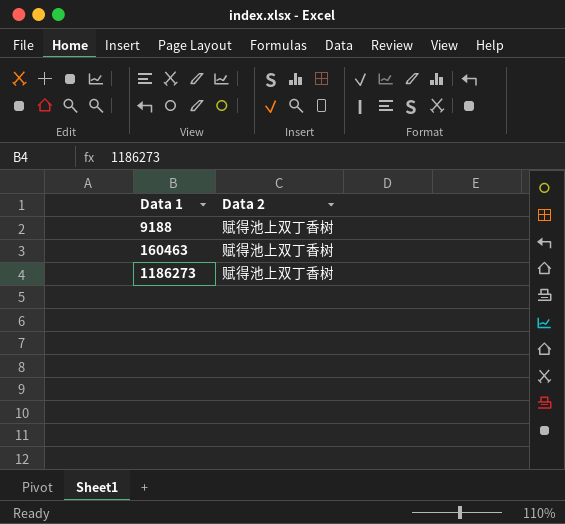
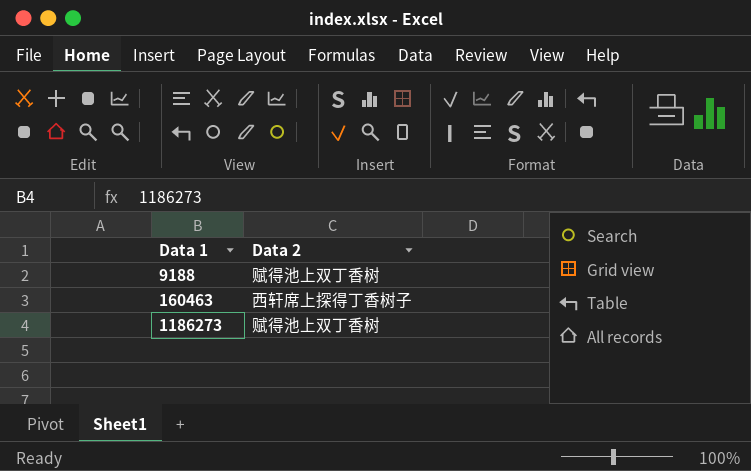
160463 | Data 2: 赋得池上双丁香树 -> 西轩席上探得丁香树子

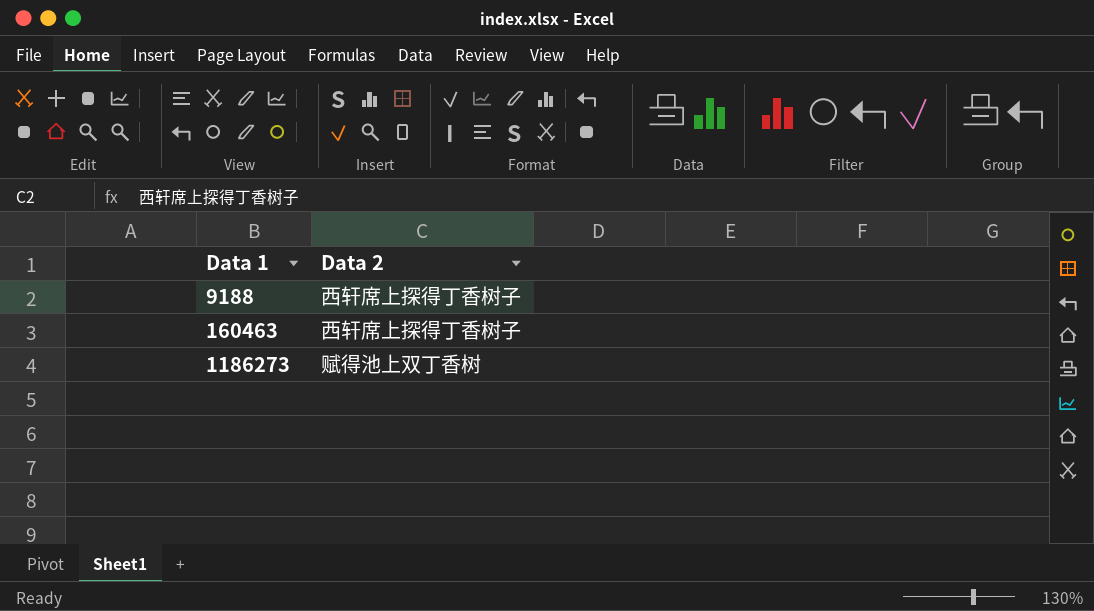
9188 | Data 2: 赋得池上双丁香树 -> 西轩席上探得丁香树子

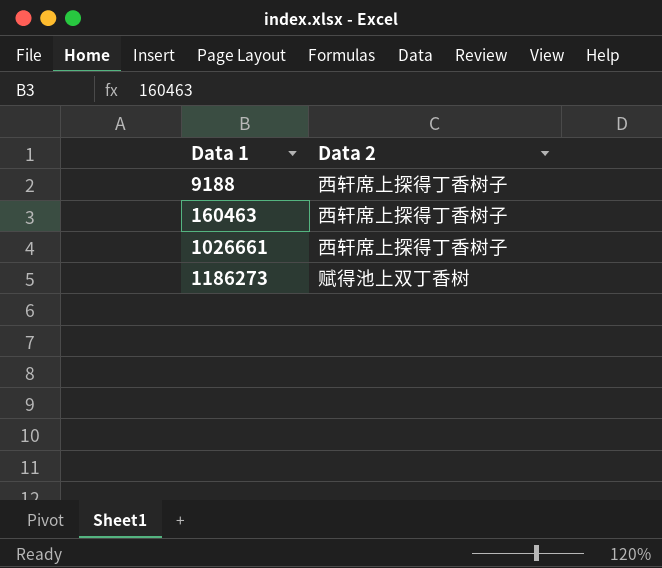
row 1026661: none -> 西轩席上探得丁香树子

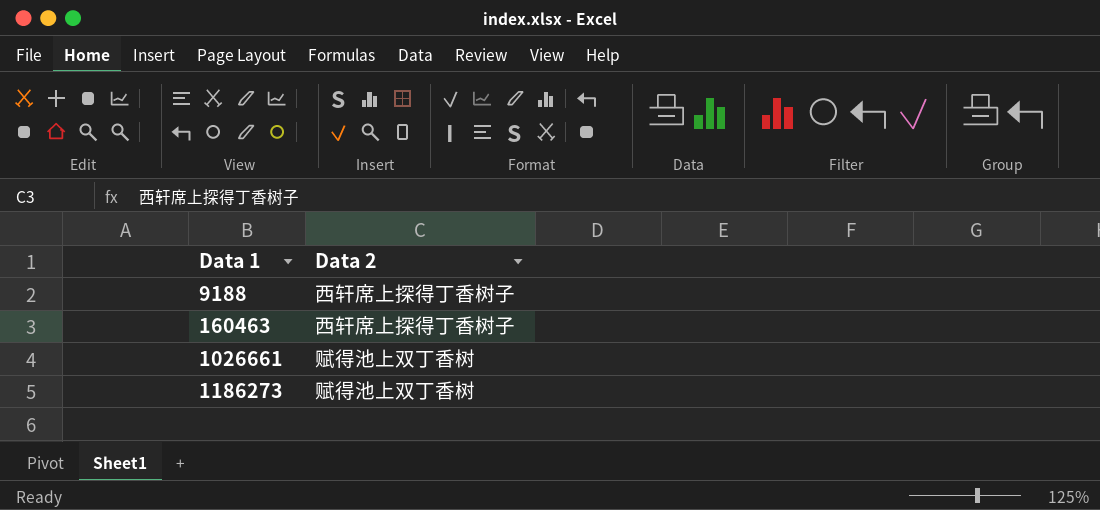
1026661 | Data 2: 西轩席上探得丁香树子 -> 赋得池上双丁香树

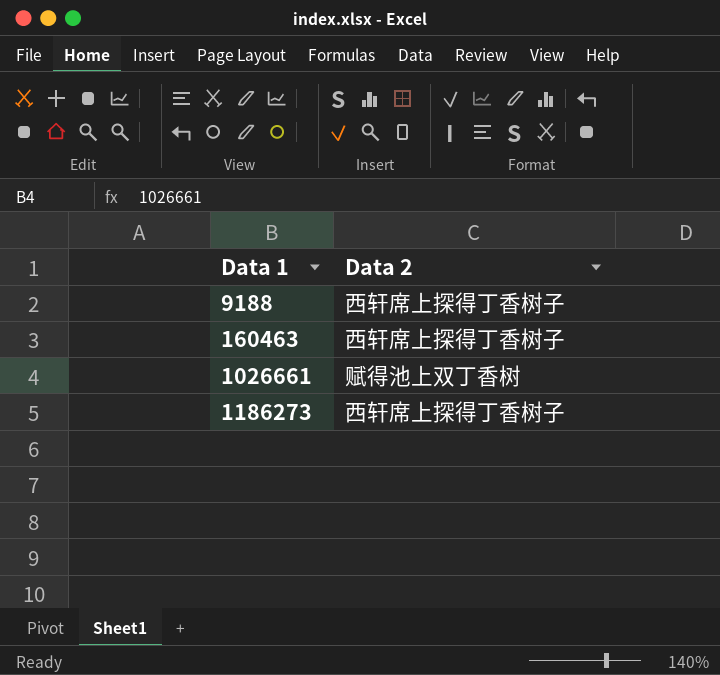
1186273 | Data 2: 赋得池上双丁香树 -> 西轩席上探得丁香树子

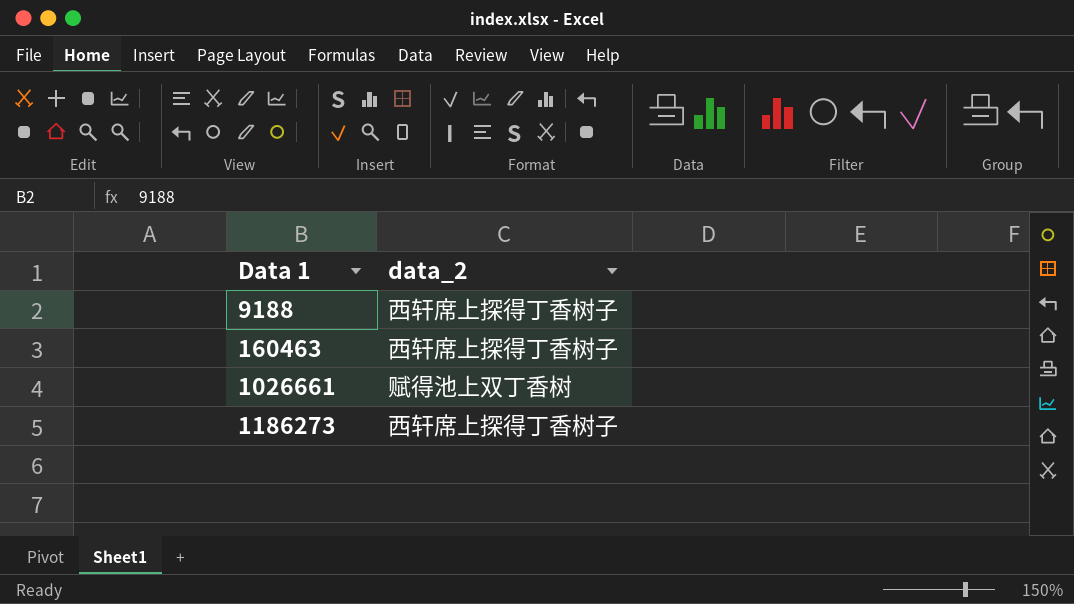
column name: Data 2 -> data_2

